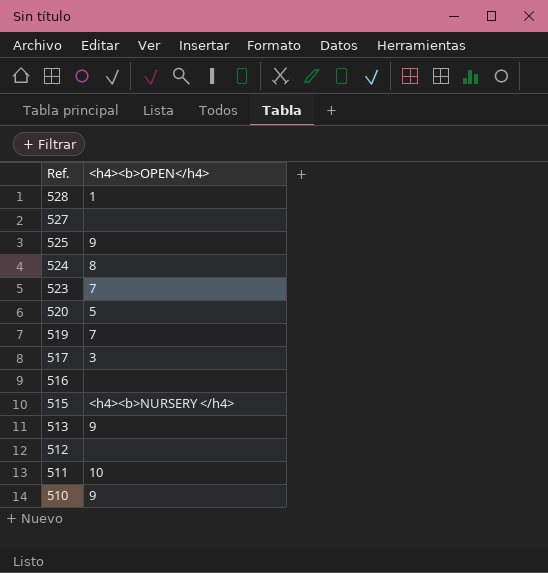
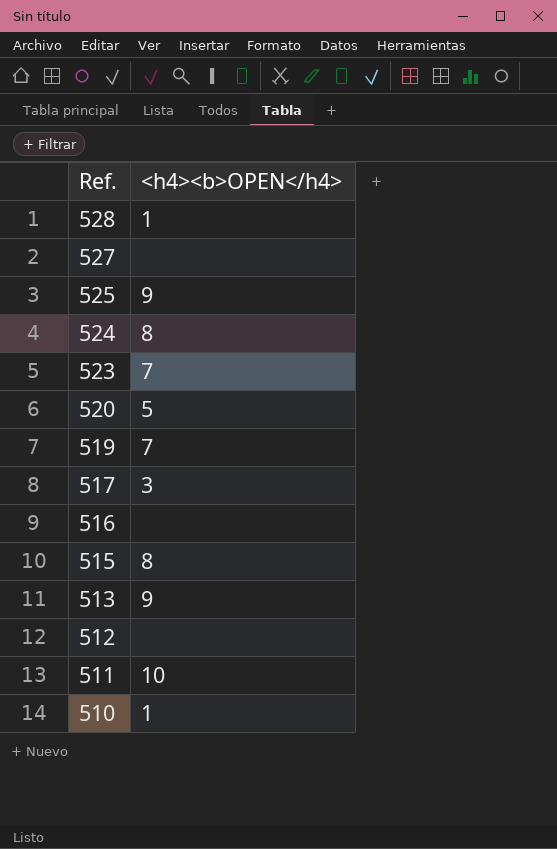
515 | <h4><b>OPEN</h4>: <h4><b>NURSERY </h4> -> 8
510 | <h4><b>OPEN</h4>: 9 -> 1

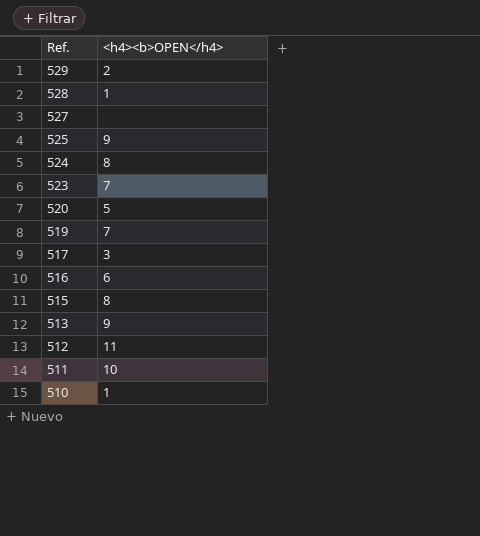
row 529: none -> 2
516 | <h4><b>OPEN</h4>: none -> 6
512 | <h4><b>OPEN</h4>: none -> 11

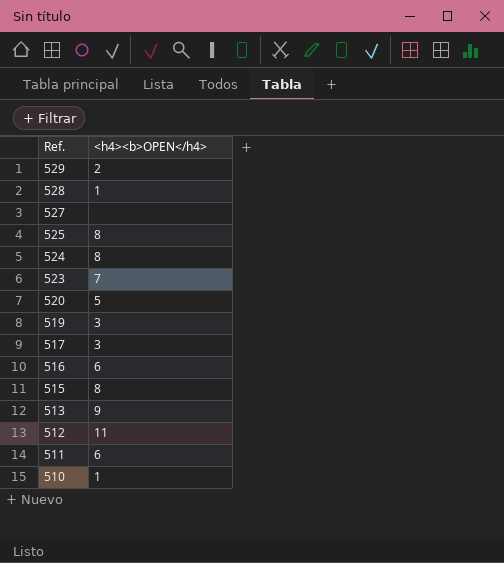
525 | <h4><b>OPEN</h4>: 9 -> 8
519 | <h4><b>OPEN</h4>: 7 -> 3
511 | <h4><b>OPEN</h4>: 10 -> 6

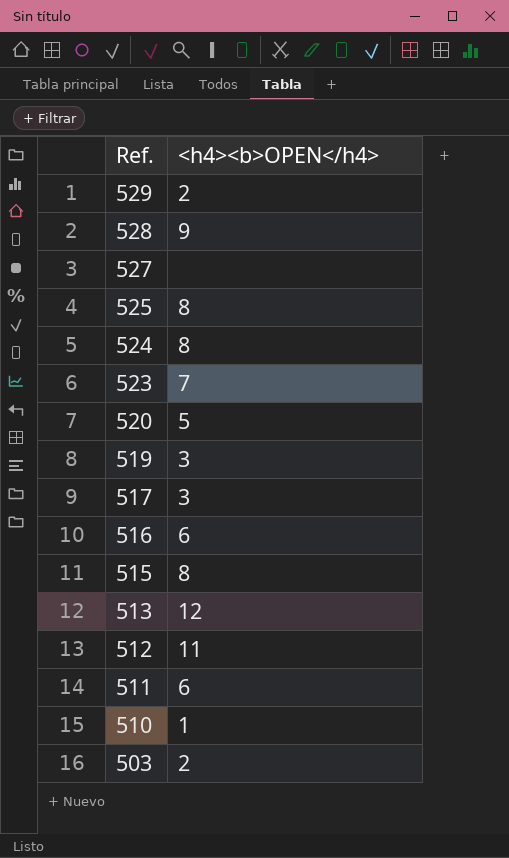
528 | <h4><b>OPEN</h4>: 1 -> 9
513 | <h4><b>OPEN</h4>: 9 -> 12
row 503: none -> 2

